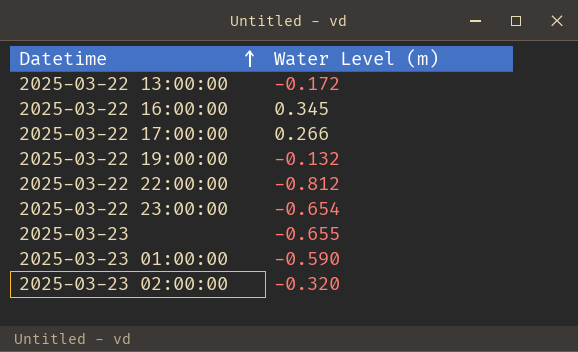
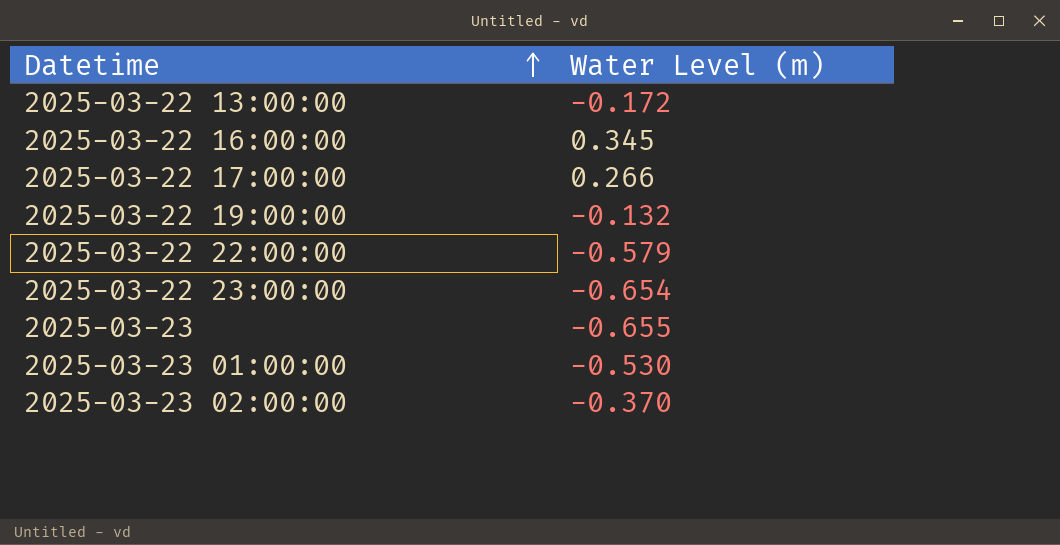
2025-03-22 22:00:00 | Water Level (m): -0.812 -> -0.579
2025-03-23 01:00:00 | Water Level (m): -0.590 -> -0.530
2025-03-23 02:00:00 | Water Level (m): -0.320 -> -0.370

